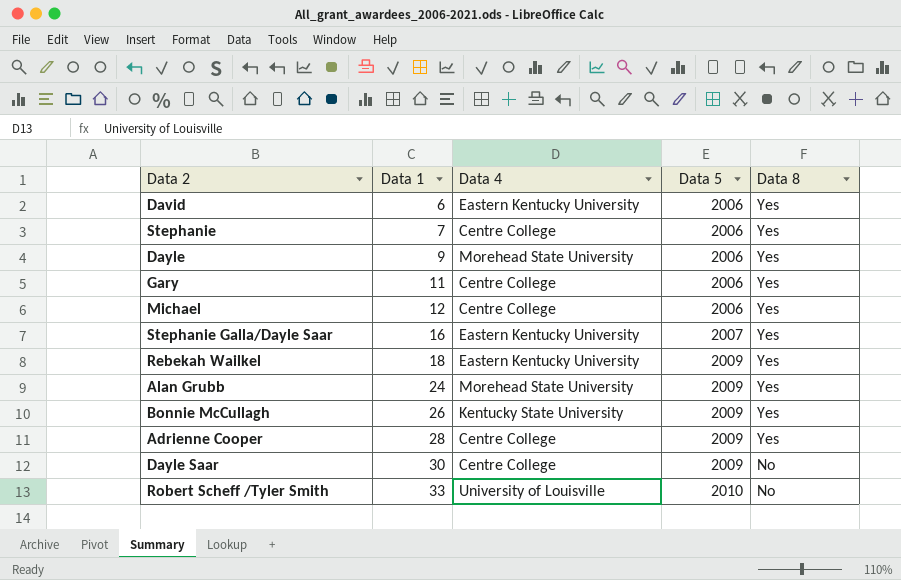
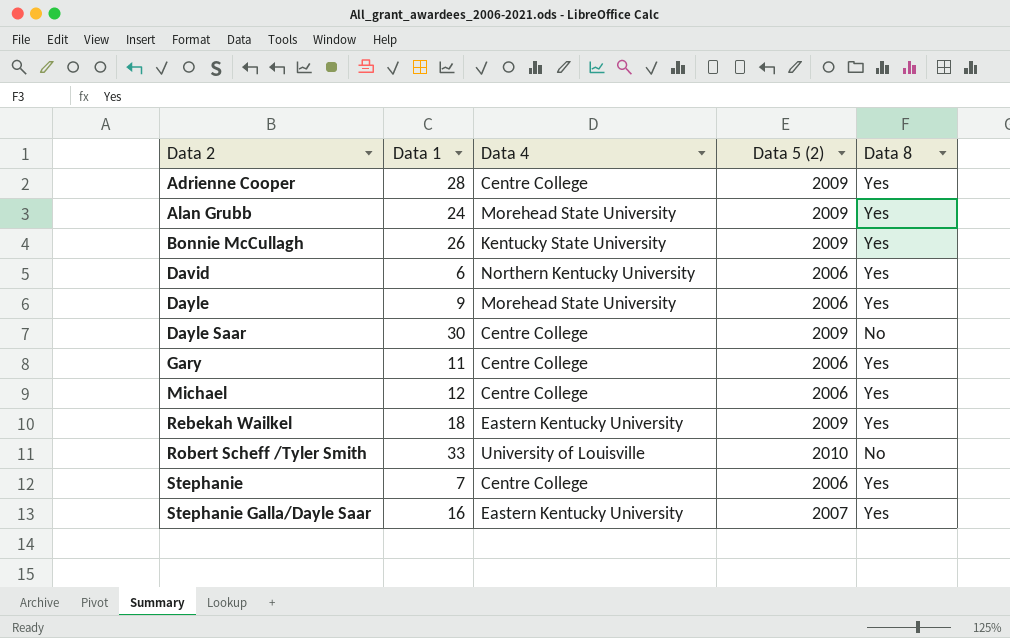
row order: Data 1 ascending -> Data 2 ascending
column name: Data 5 -> Data 5 (2)
David | Data 4: Eastern Kentucky University -> Northern Kentucky University

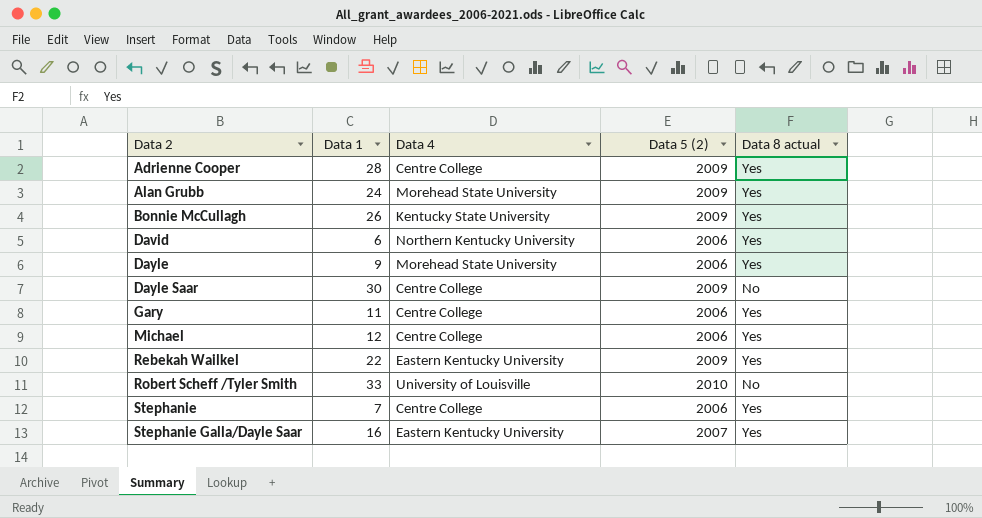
column name: Data 8 -> Data 8 actual
Rebekah Wailkel | Data 1: 18 -> 22

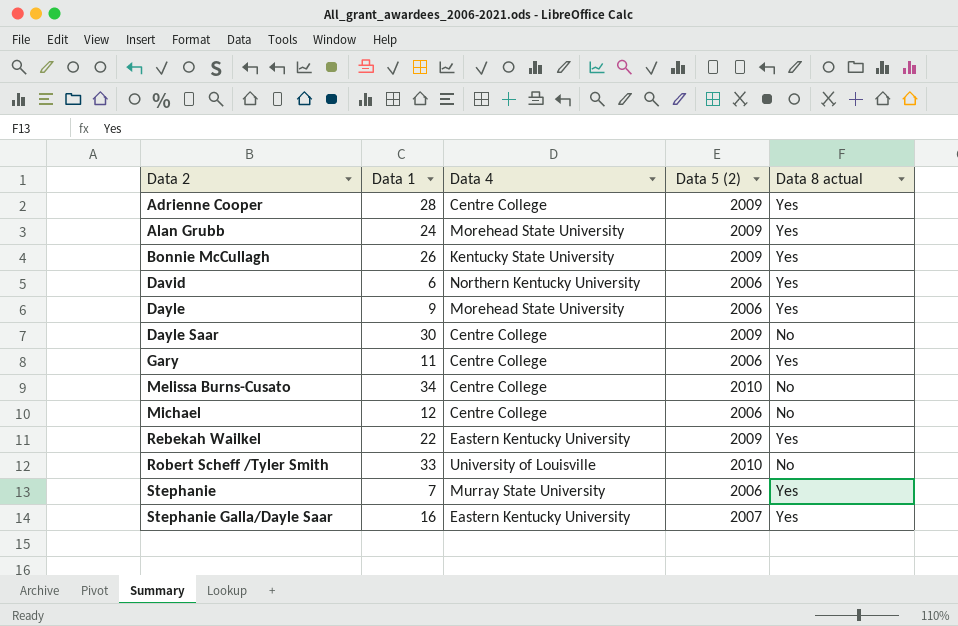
row Melissa Burns-Cusato: none -> 34 | Centre College | 2010 | No
Michael | Data 8 actual: Yes -> No
Stephanie | Data 4: Centre College -> Murray State University

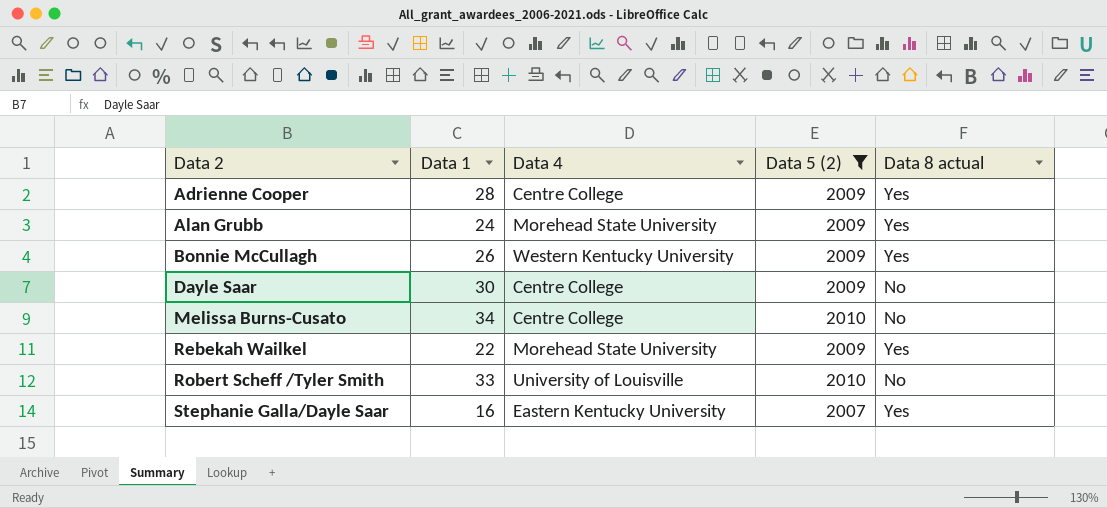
filter: none -> Data 5 (2) != 2006
Bonnie McCullagh | Data 4: Kentucky State University -> Western Kentucky University
Rebekah Wailkel | Data 4: Eastern Kentucky University -> Morehead State University

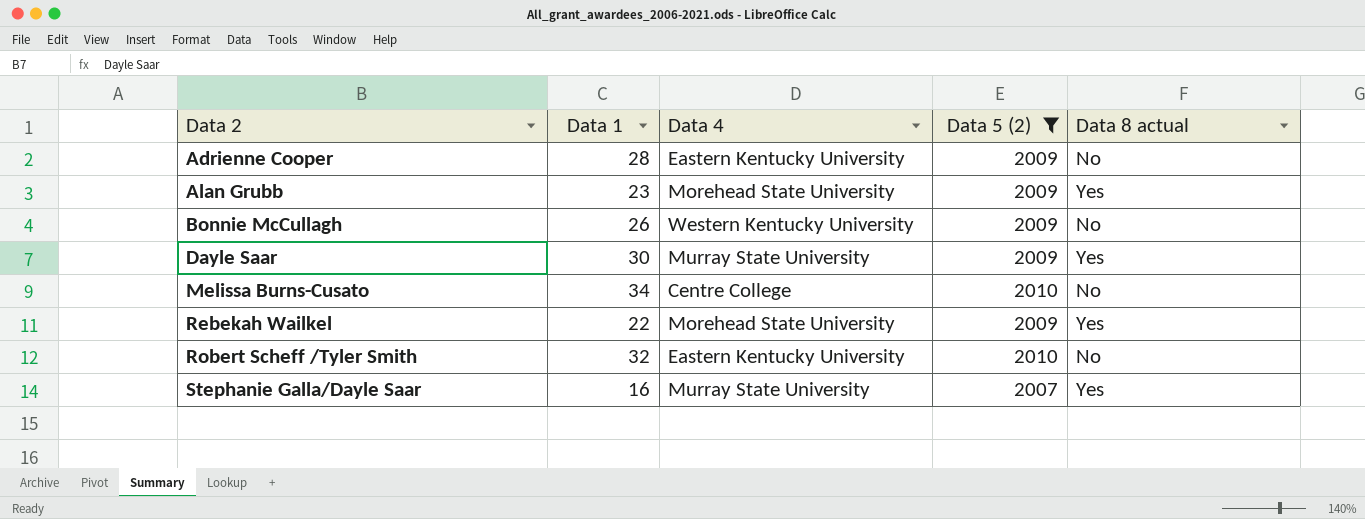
Adrienne Cooper | Data 4: Centre College -> Eastern Kentucky University
Adrienne Cooper | Data 8 actual: Yes -> No
Alan Grubb | Data 1: 24 -> 23
Bonnie McCullagh | Data 8 actual: Yes -> No
Dayle Saar | Data 4: Centre College -> Murray State University
Dayle Saar | Data 8 actual: No -> Yes
Robert Scheff /Tyler Smith | Data 1: 33 -> 32
Robert Scheff /Tyler Smith | Data 4: University of Louisville -> Eastern Kentucky University
Stephanie Galla/Dayle Saar | Data 4: Eastern Kentucky University -> Murray State University

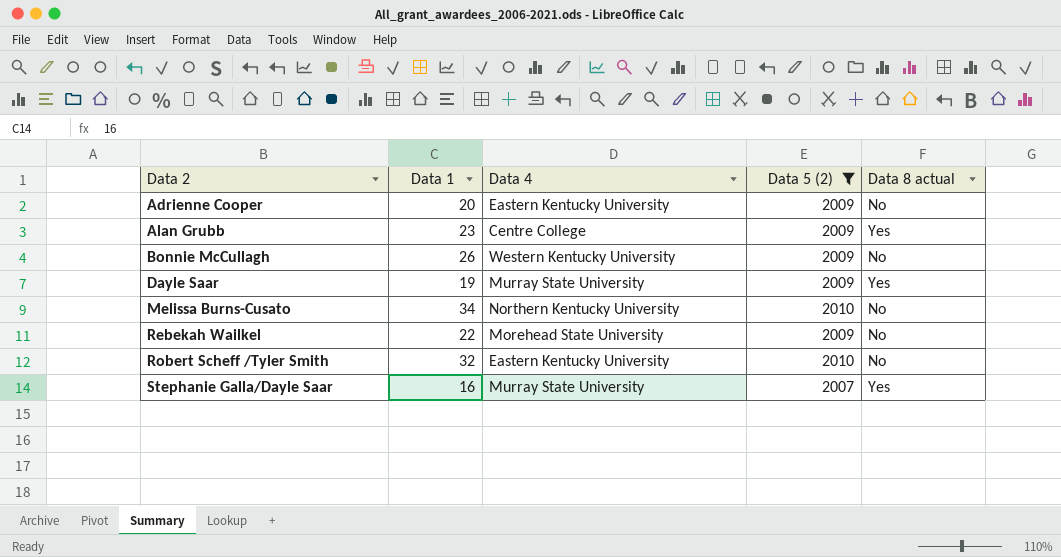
Adrienne Cooper | Data 1: 28 -> 20
Alan Grubb | Data 4: Morehead State University -> Centre College
Dayle Saar | Data 1: 30 -> 19
Melissa Burns-Cusato | Data 4: Centre College -> Northern Kentucky University
Rebekah Wailkel | Data 8 actual: Yes -> No

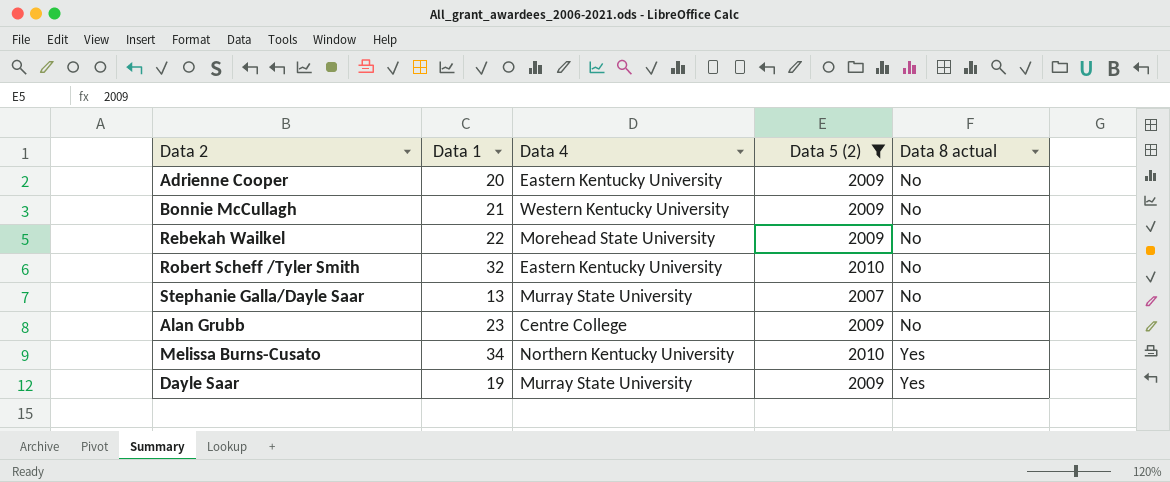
row order: Data 2 ascending -> Data 8 actual ascending
Bonnie McCullagh | Data 1: 26 -> 21
Stephanie Galla/Dayle Saar | Data 1: 16 -> 13
Stephanie Galla/Dayle Saar | Data 8 actual: Yes -> No
Alan Grubb | Data 8 actual: Yes -> No
Melissa Burns-Cusato | Data 8 actual: No -> Yes

